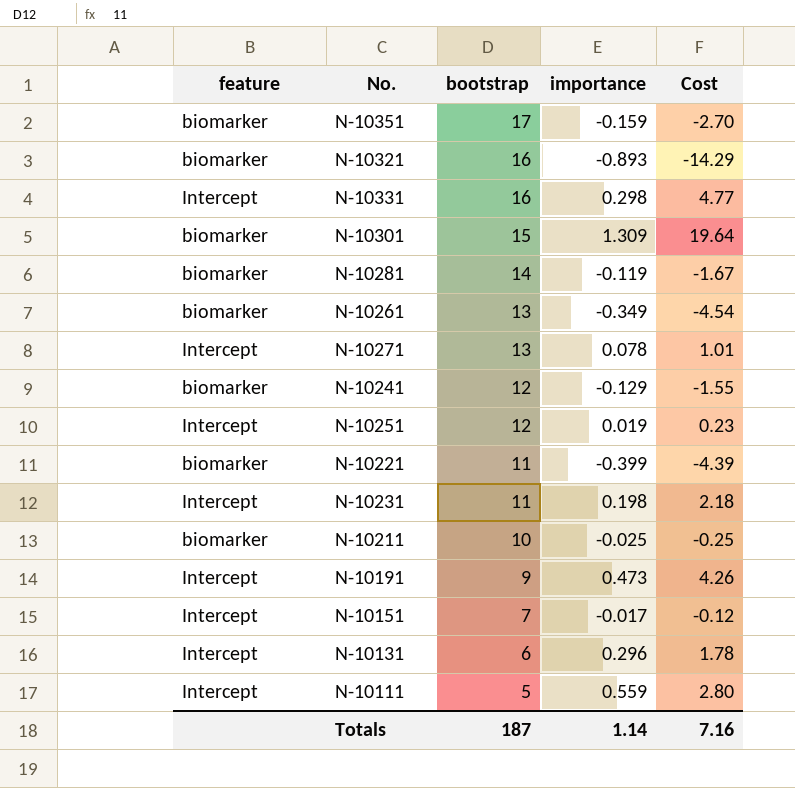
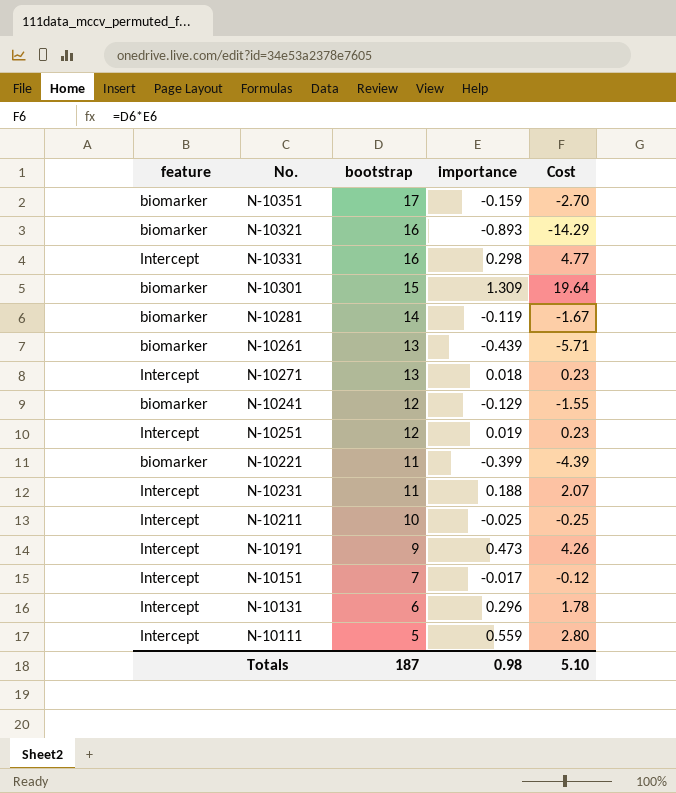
N-10261 | importance: -0.349 -> -0.439
N-10261 | Cost: -4.54 -> -5.71
N-10271 | importance: 0.078 -> 0.018
N-10271 | Cost: 1.01 -> 0.23
N-10231 | importance: 0.198 -> 0.188
N-10231 | Cost: 2.18 -> 2.07
N-10211 | feature: biomarker -> Intercept
Totals | importance: 1.14 -> 0.98
Totals | Cost: 7.16 -> 5.10

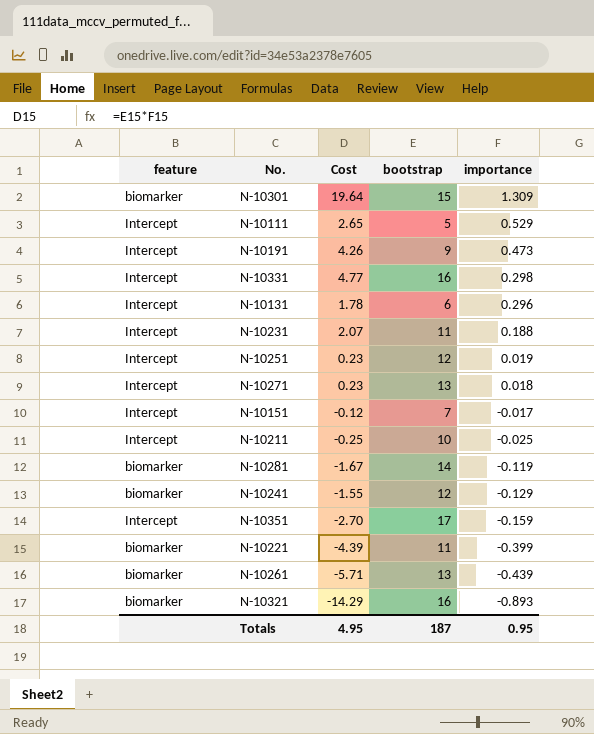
row order: bootstrap descending -> importance descending
column Cost | position: 5 -> 3
N-10111 | Cost: 2.80 -> 2.65
N-10111 | importance: 0.559 -> 0.529
N-10351 | feature: biomarker -> Intercept
Totals | Cost: 5.10 -> 4.95
Totals | importance: 0.98 -> 0.95

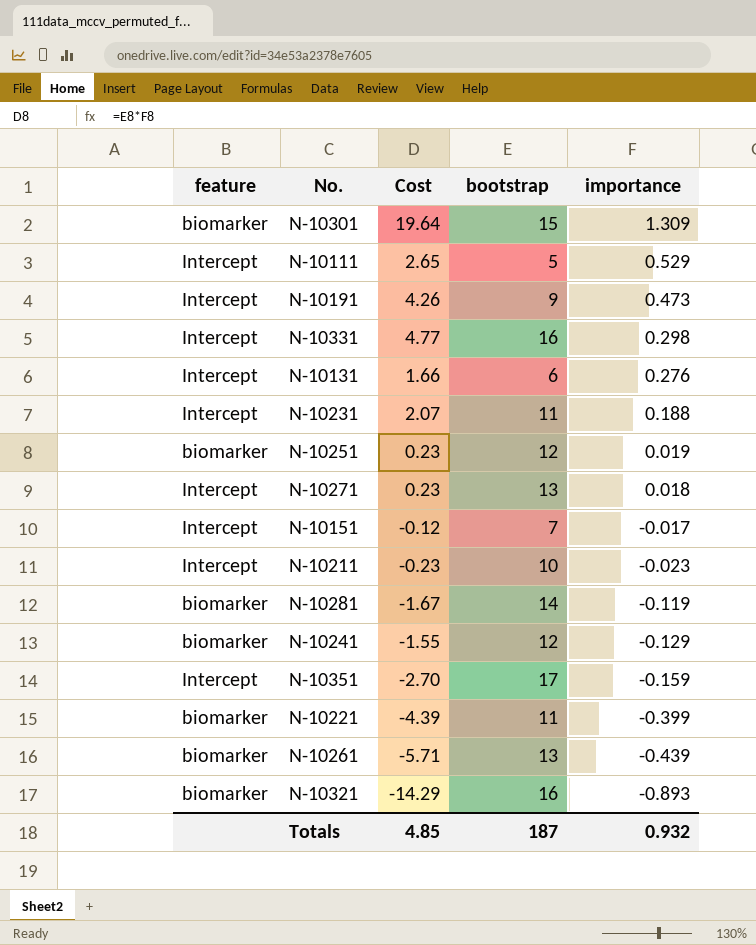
N-10131 | Cost: 1.78 -> 1.66
N-10131 | importance: 0.296 -> 0.276
N-10251 | feature: Intercept -> biomarker
N-10211 | Cost: -0.25 -> -0.23
N-10211 | importance: -0.025 -> -0.023
Totals | Cost: 4.95 -> 4.85
Totals | importance: 0.95 -> 0.932

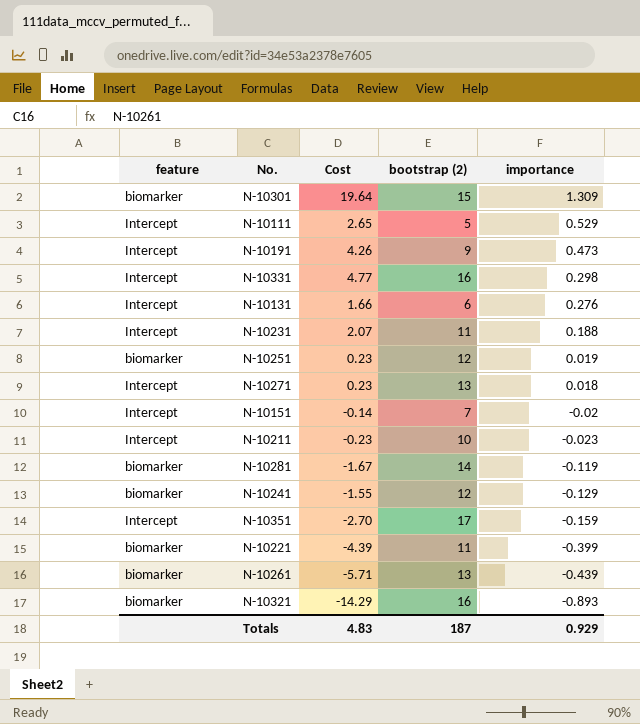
column name: bootstrap -> bootstrap (2)
N-10151 | Cost: -0.12 -> -0.14
N-10151 | importance: -0.017 -> -0.02
Totals | Cost: 4.85 -> 4.83
Totals | importance: 0.932 -> 0.929

